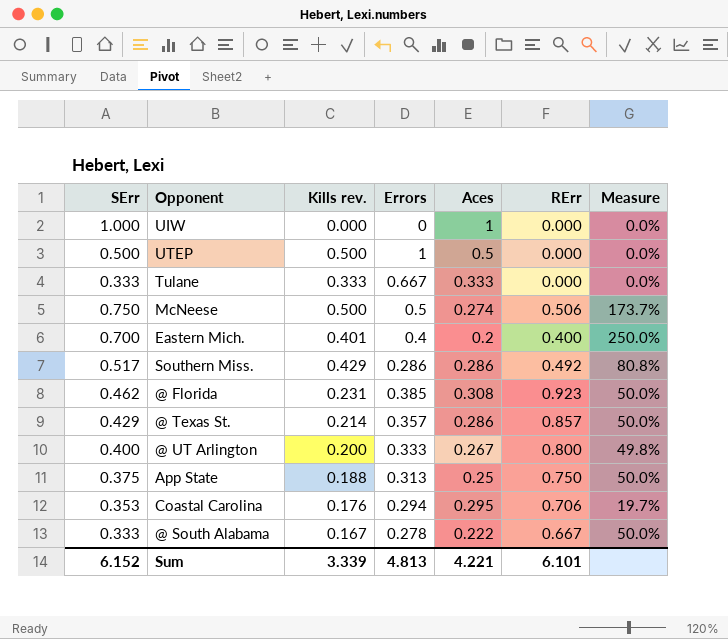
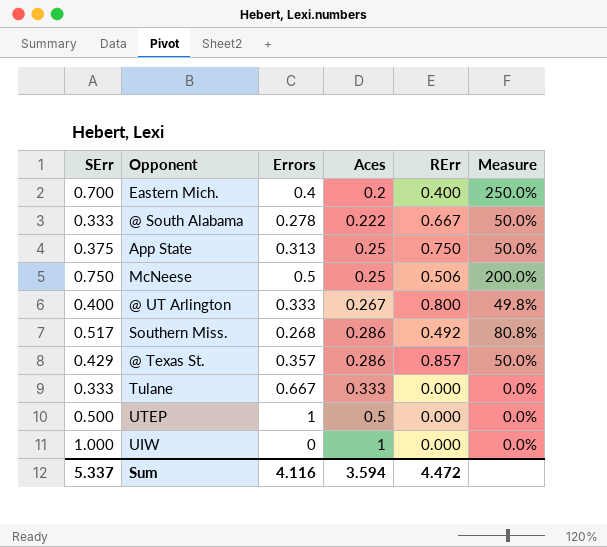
row order: none -> Aces ascending
column Kills rev. | position: 3 -> none
row @ Florida: 0.462 | 0.231 | 0.385 | 0.308 | 0.923 | 50.0% -> none
row Coastal Carolina: 0.353 | 0.176 | 0.294 | 0.295 | 0.706 | 19.7% -> none
McNeese | Aces: 0.274 -> 0.25
McNeese | Measure: 173.7% -> 200.0%
Southern Miss. | Errors: 0.286 -> 0.268
Sum | SErr: 6.152 -> 5.337
Sum | Errors: 4.813 -> 4.116
Sum | Aces: 4.221 -> 3.594
Sum | RErr: 6.101 -> 4.472

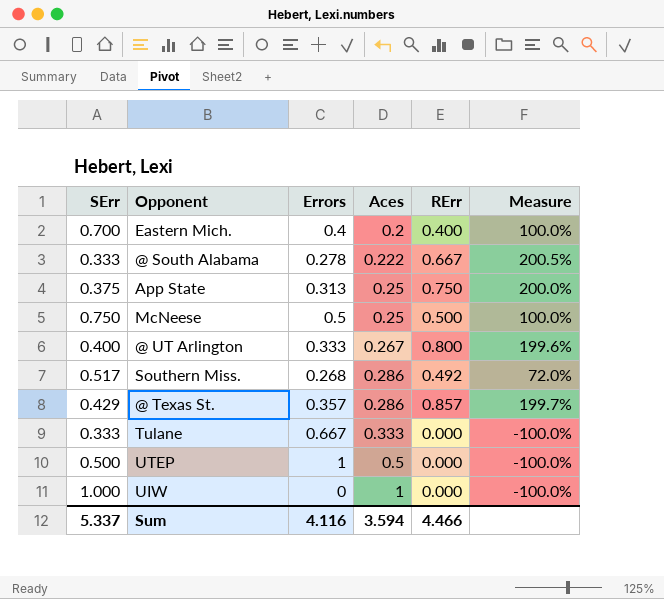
column Measure | formula: ([SErr] - [Aces]) / [Aces] -> ([RErr] - [Aces]) / [Aces]
McNeese | RErr: 0.506 -> 0.500
Sum | RErr: 4.472 -> 4.466

